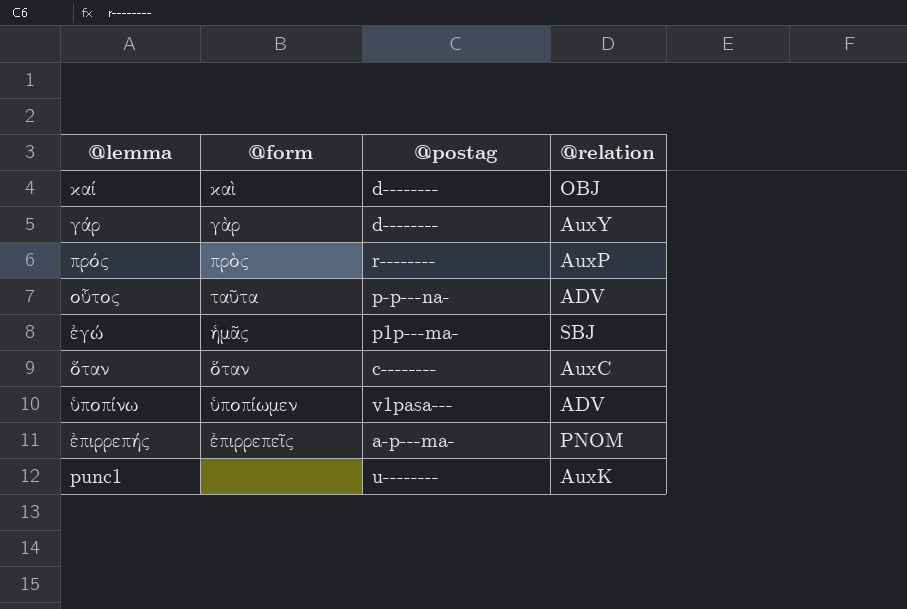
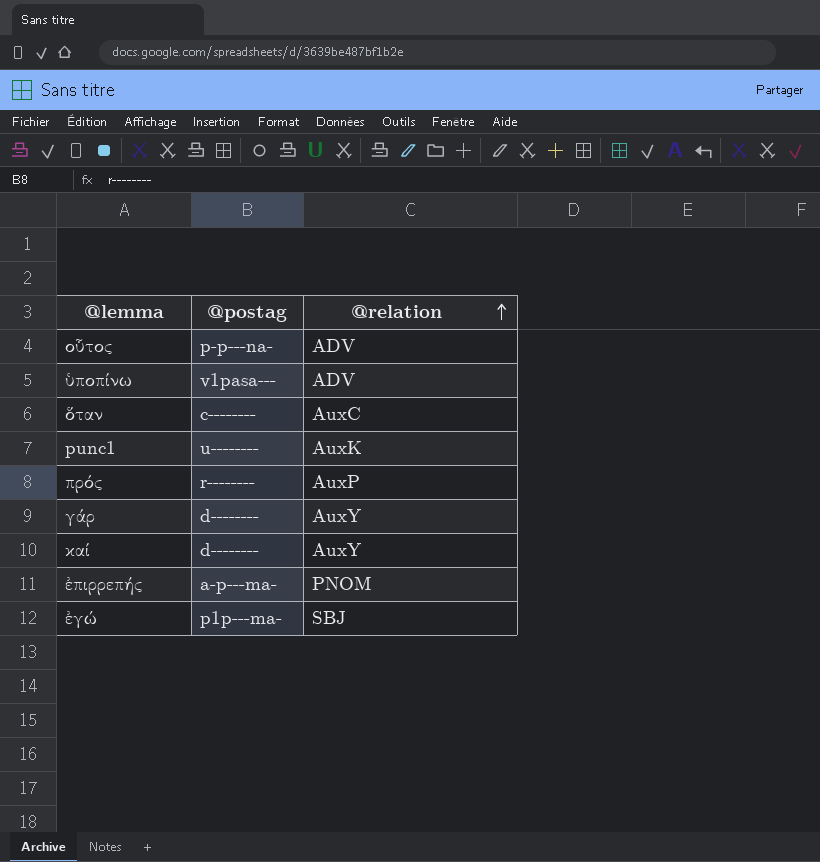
row order: none -> @relation ascending
column @form | position: 2 -> none
καί | @relation: OBJ -> AuxY

